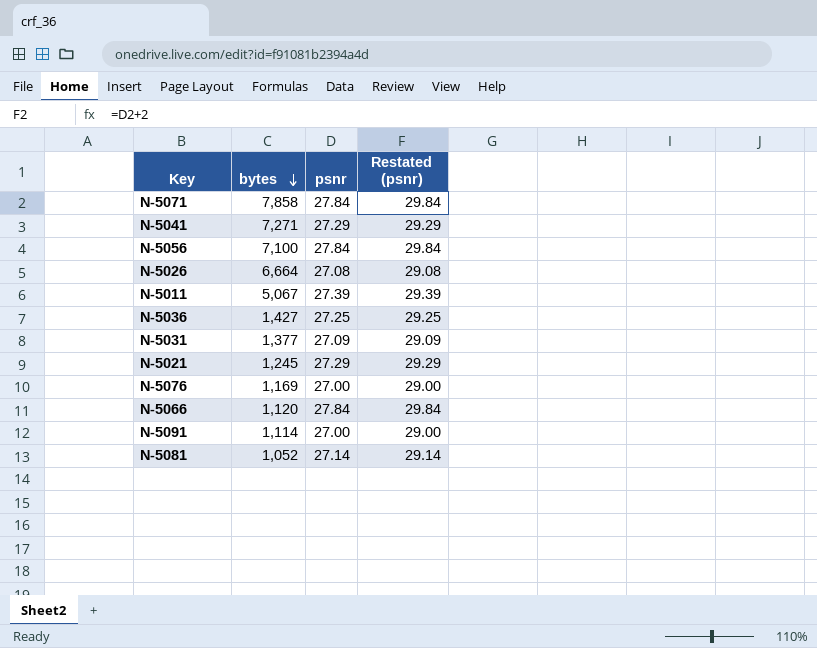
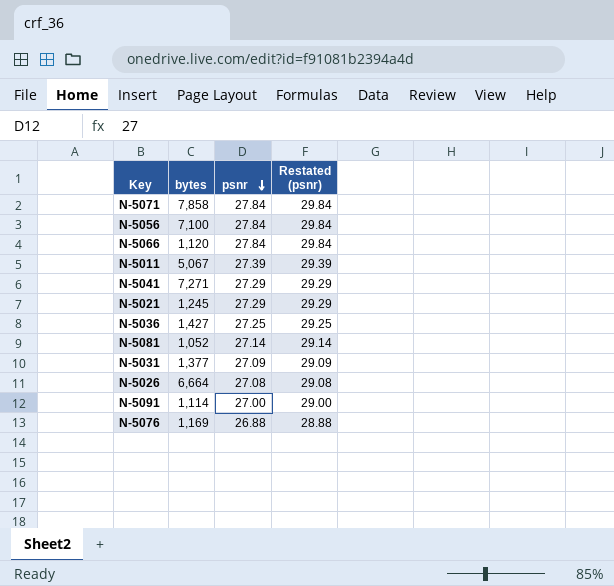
row order: bytes descending -> psnr descending
N-5076 | psnr: 27.00 -> 26.88
N-5076 | Restated (psnr): 29.00 -> 28.88

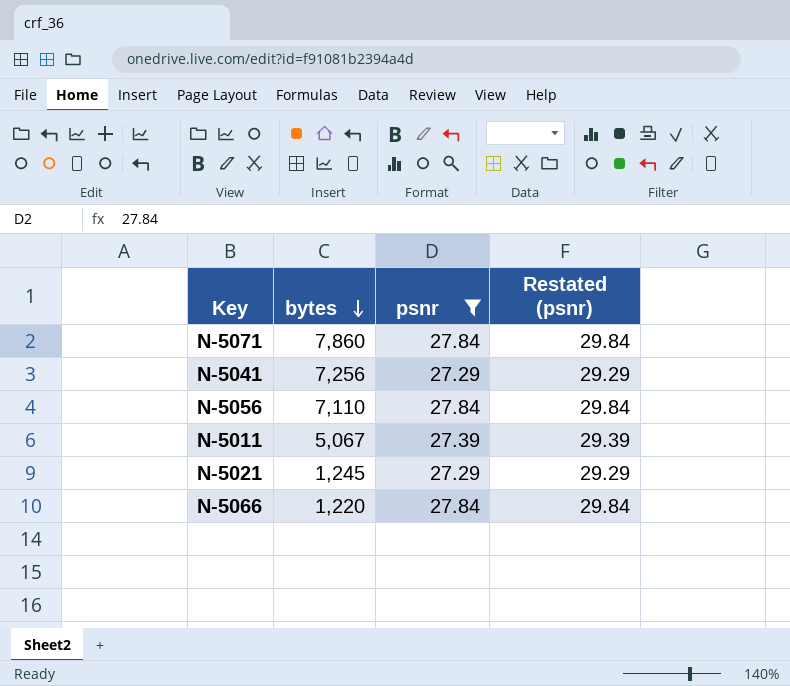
filter: none -> psnr >= 27.29
row order: psnr descending -> bytes descending
N-5071 | bytes: 7,858 -> 7,860
N-5041 | bytes: 7,271 -> 7,256
N-5056 | bytes: 7,100 -> 7,110
N-5066 | bytes: 1,120 -> 1,220

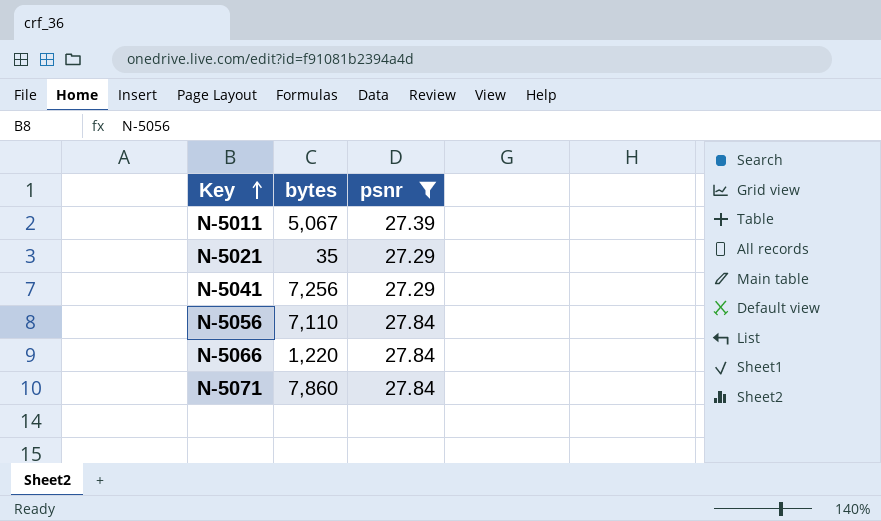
row order: bytes descending -> Key ascending
column Restated (psnr) | formula: [psnr] + 2 -> none
N-5021 | bytes: 1,245 -> 35

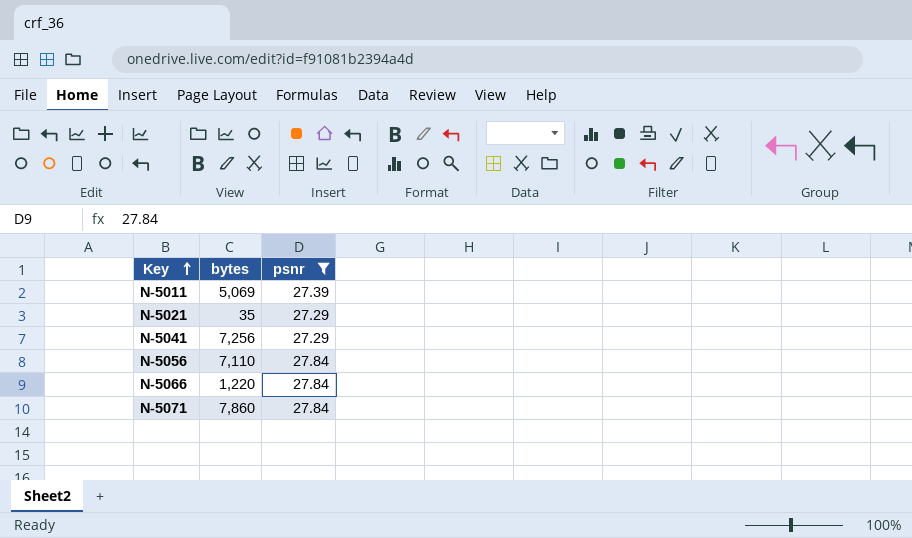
N-5011 | bytes: 5,067 -> 5,069

